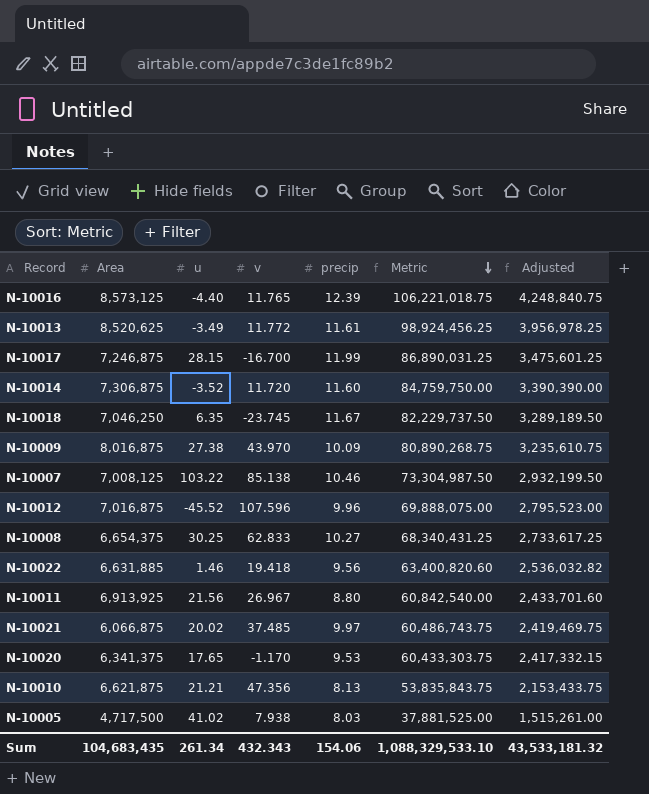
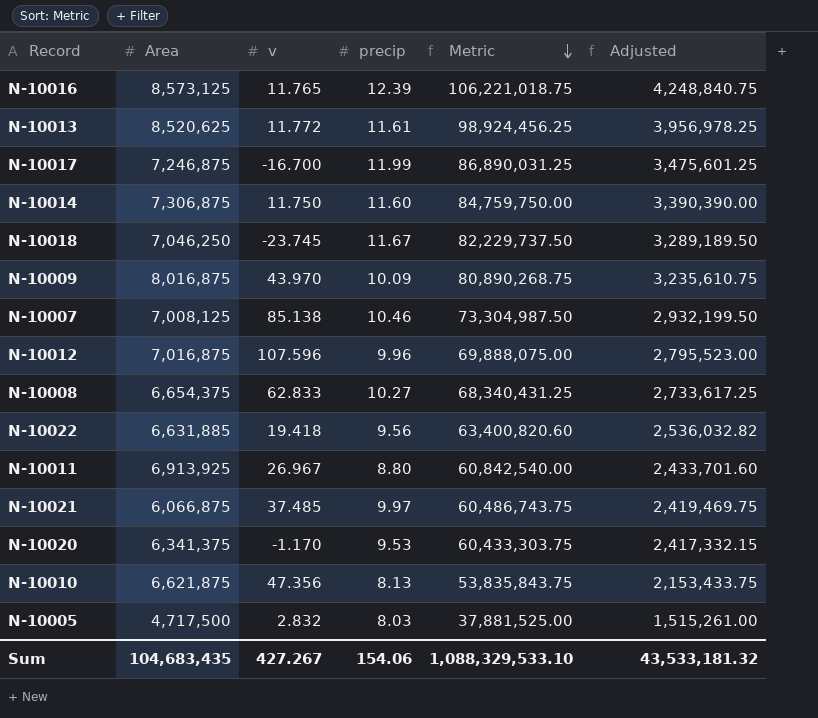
column u | position: 3 -> none
N-10014 | v: 11.720 -> 11.750
N-10005 | v: 7.938 -> 2.832
Sum | v: 432.343 -> 427.267

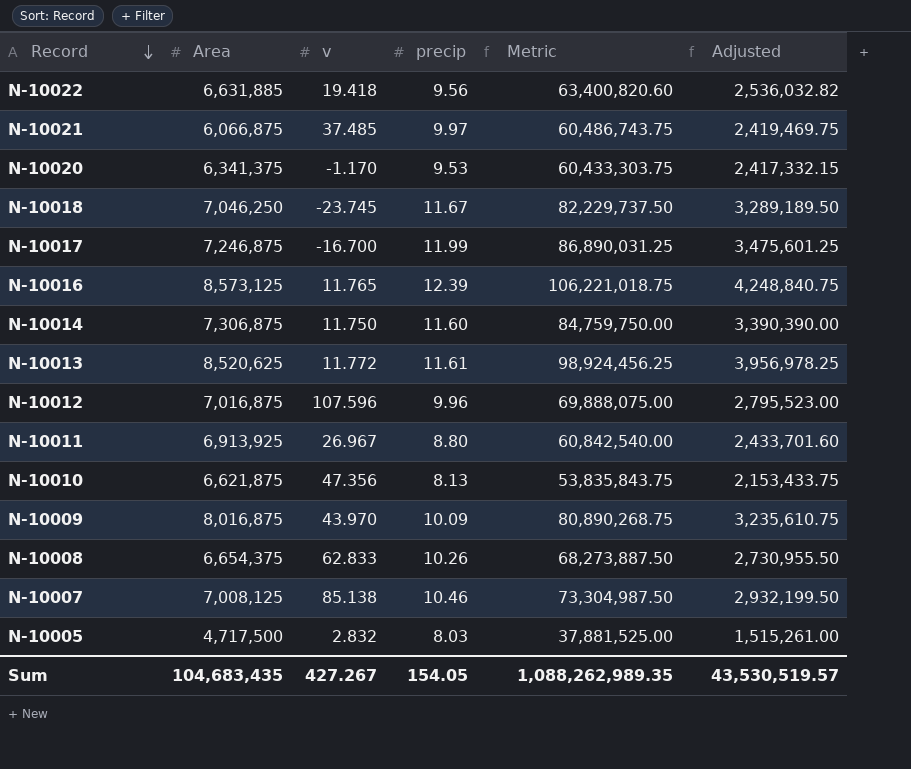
row order: Metric descending -> Record descending
N-10008 | precip: 10.27 -> 10.26
N-10008 | Metric: 68,340,431.25 -> 68,273,887.50
N-10008 | Adjusted: 2,733,617.25 -> 2,730,955.50
Sum | precip: 154.06 -> 154.05
Sum | Metric: 1,088,329,533.10 -> 1,088,262,989.35
Sum | Adjusted: 43,533,181.32 -> 43,530,519.57

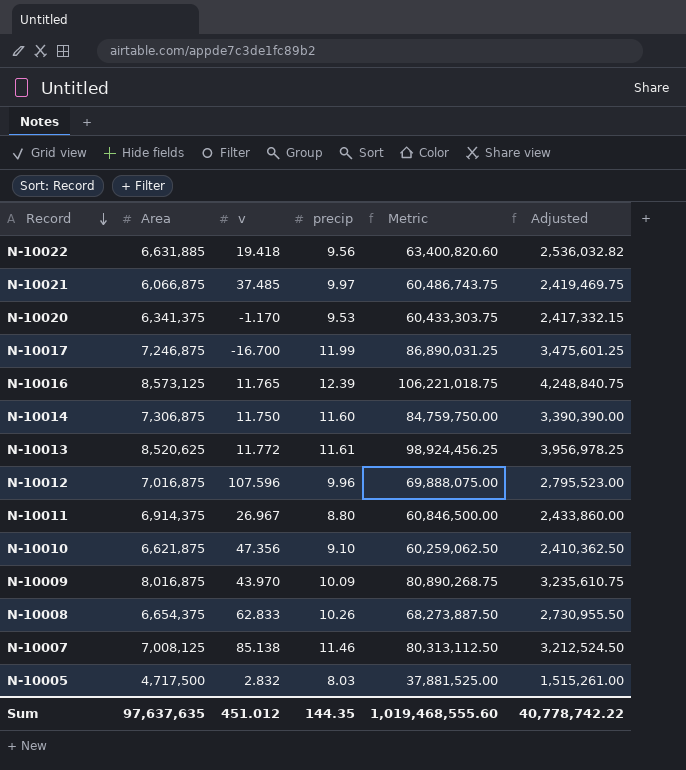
row N-10018: 7,046,250 | -23.745 | 11.67 | 82,229,737.50 | 3,289,189.50 -> none
N-10011 | Area: 6,913,925 -> 6,914,375
N-10011 | Metric: 60,842,540.00 -> 60,846,500.00
N-10011 | Adjusted: 2,433,701.60 -> 2,433,860.00
N-10010 | precip: 8.13 -> 9.10
N-10010 | Metric: 53,835,843.75 -> 60,259,062.50
N-10010 | Adjusted: 2,153,433.75 -> 2,410,362.50
N-10007 | precip: 10.46 -> 11.46
N-10007 | Metric: 73,304,987.50 -> 80,313,112.50
N-10007 | Adjusted: 2,932,199.50 -> 3,212,524.50
Sum | Area: 104,683,435 -> 97,637,635
Sum | v: 427.267 -> 451.012
Sum | precip: 154.05 -> 144.35
Sum | Metric: 1,088,262,989.35 -> 1,019,468,555.60
Sum | Adjusted: 43,530,519.57 -> 40,778,742.22

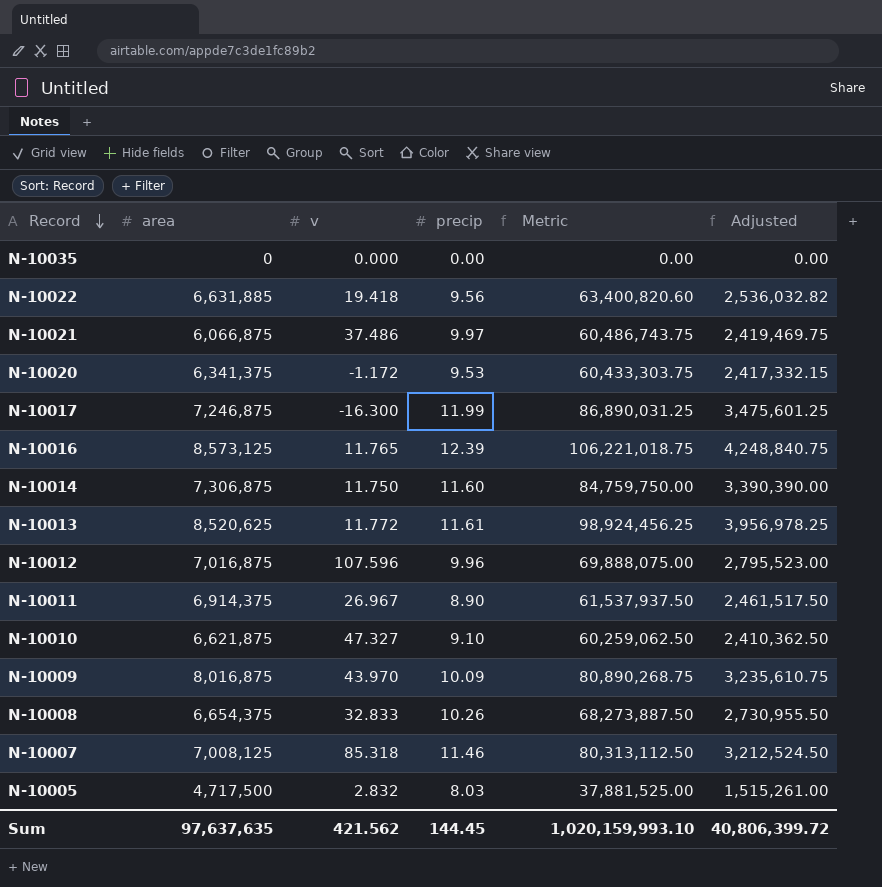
column name: Area -> area
row N-10035: none -> 0 | 0.000 | 0.00 | 0.00 | 0.00
N-10021 | v: 37.485 -> 37.486
N-10020 | v: -1.170 -> -1.172
N-10017 | v: -16.700 -> -16.300
N-10011 | precip: 8.80 -> 8.90
N-10011 | Metric: 60,846,500.00 -> 61,537,937.50
N-10011 | Adjusted: 2,433,860.00 -> 2,461,517.50
N-10010 | v: 47.356 -> 47.327
N-10008 | v: 62.833 -> 32.833
N-10007 | v: 85.138 -> 85.318
Sum | v: 451.012 -> 421.562
Sum | precip: 144.35 -> 144.45
Sum | Metric: 1,019,468,555.60 -> 1,020,159,993.10
Sum | Adjusted: 40,778,742.22 -> 40,806,399.72

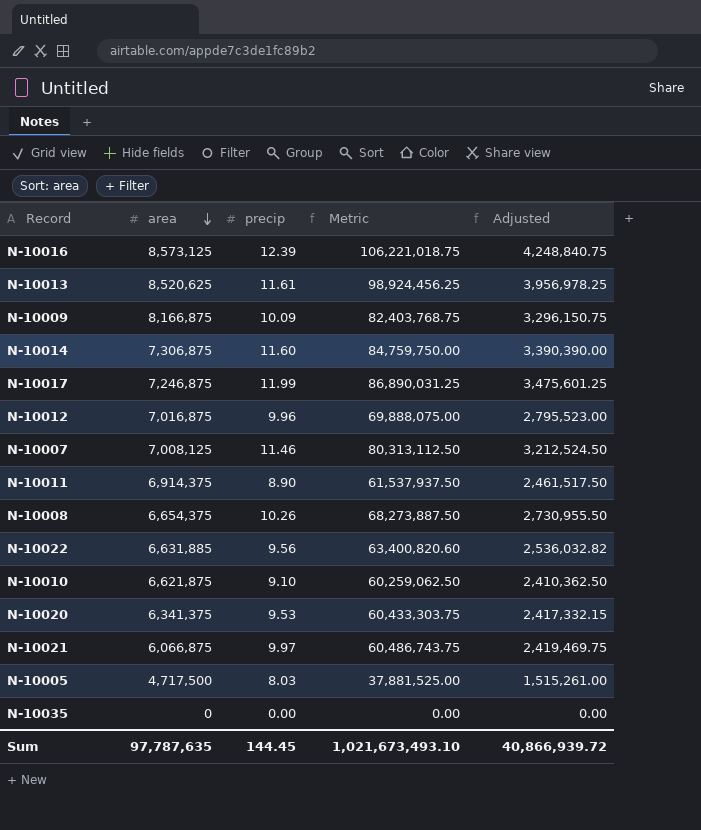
row order: Record descending -> area descending
column v | position: 3 -> none
N-10009 | area: 8,016,875 -> 8,166,875
N-10009 | Metric: 80,890,268.75 -> 82,403,768.75
N-10009 | Adjusted: 3,235,610.75 -> 3,296,150.75
Sum | area: 97,637,635 -> 97,787,635
Sum | Metric: 1,020,159,993.10 -> 1,021,673,493.10
Sum | Adjusted: 40,806,399.72 -> 40,866,939.72

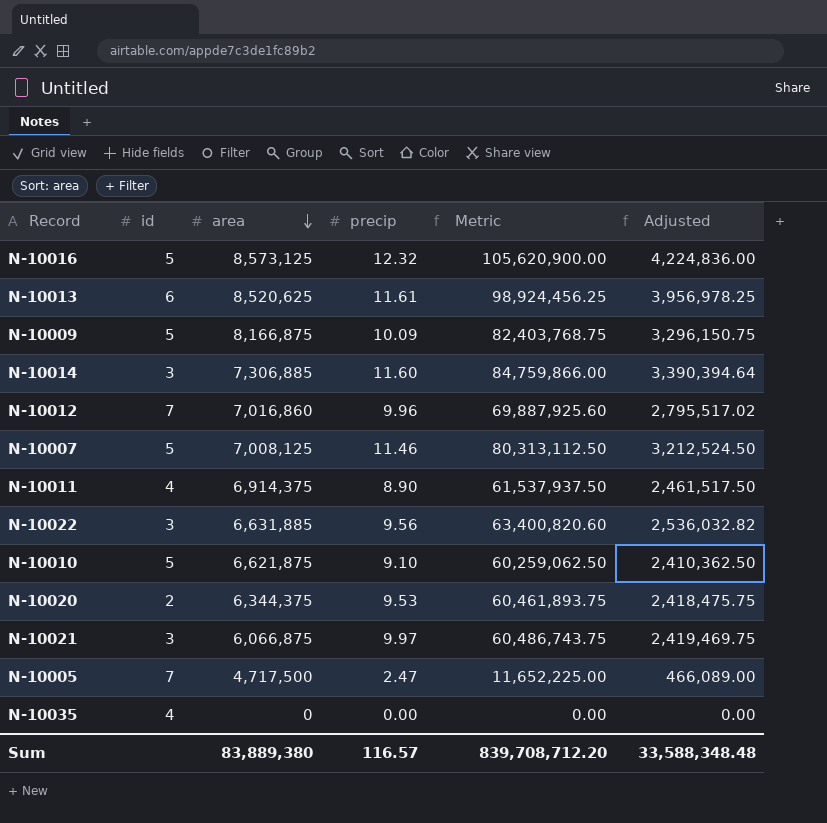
column id | position: none -> 2
row N-10017: 7,246,875 | 11.99 | 86,890,031.25 | 3,475,601.25 -> none
row N-10008: 6,654,375 | 10.26 | 68,273,887.50 | 2,730,955.50 -> none
N-10016 | precip: 12.39 -> 12.32
N-10016 | Metric: 106,221,018.75 -> 105,620,900.00
N-10016 | Adjusted: 4,248,840.75 -> 4,224,836.00
N-10014 | area: 7,306,875 -> 7,306,885
N-10014 | Metric: 84,759,750.00 -> 84,759,866.00
N-10014 | Adjusted: 3,390,390.00 -> 3,390,394.64
N-10012 | area: 7,016,875 -> 7,016,860
N-10012 | Metric: 69,888,075.00 -> 69,887,925.60
N-10012 | Adjusted: 2,795,523.00 -> 2,795,517.02
N-10020 | area: 6,341,375 -> 6,344,375
N-10020 | Metric: 60,433,303.75 -> 60,461,893.75
N-10020 | Adjusted: 2,417,332.15 -> 2,418,475.75
N-10005 | precip: 8.03 -> 2.47
N-10005 | Metric: 37,881,525.00 -> 11,652,225.00
N-10005 | Adjusted: 1,515,261.00 -> 466,089.00
Sum | area: 97,787,635 -> 83,889,380
Sum | precip: 144.45 -> 116.57
Sum | Metric: 1,021,673,493.10 -> 839,708,712.20
Sum | Adjusted: 40,866,939.72 -> 33,588,348.48

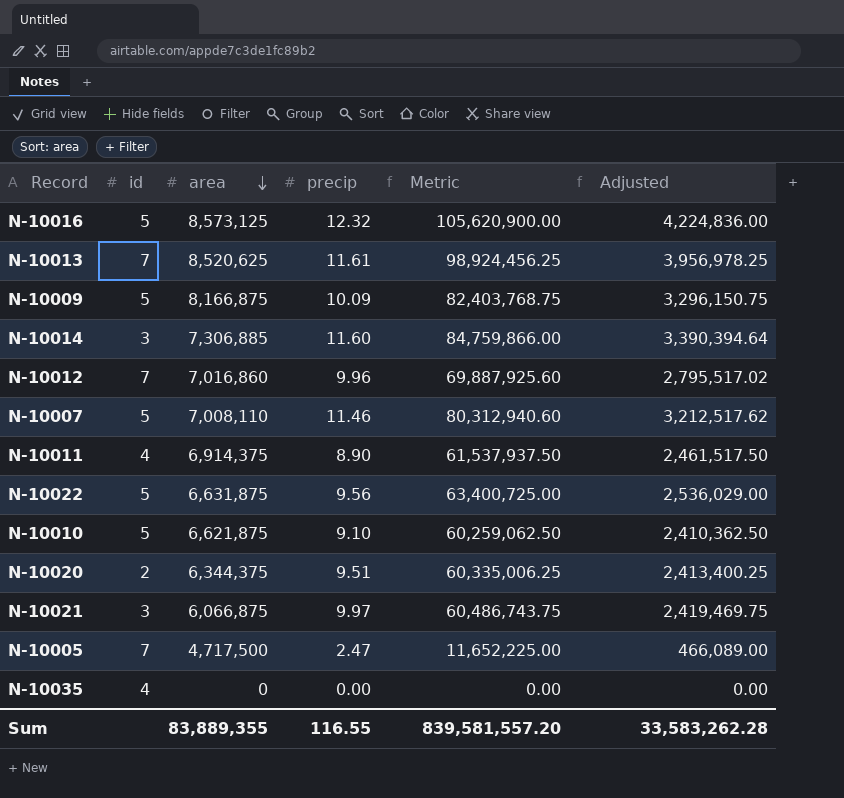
N-10013 | id: 6 -> 7
N-10007 | area: 7,008,125 -> 7,008,110
N-10007 | Metric: 80,313,112.50 -> 80,312,940.60
N-10007 | Adjusted: 3,212,524.50 -> 3,212,517.62
N-10022 | id: 3 -> 5
N-10022 | area: 6,631,885 -> 6,631,875
N-10022 | Metric: 63,400,820.60 -> 63,400,725.00
N-10022 | Adjusted: 2,536,032.82 -> 2,536,029.00
N-10020 | precip: 9.53 -> 9.51
N-10020 | Metric: 60,461,893.75 -> 60,335,006.25
N-10020 | Adjusted: 2,418,475.75 -> 2,413,400.25
Sum | area: 83,889,380 -> 83,889,355
Sum | precip: 116.57 -> 116.55
Sum | Metric: 839,708,712.20 -> 839,581,557.20
Sum | Adjusted: 33,588,348.48 -> 33,583,262.28

